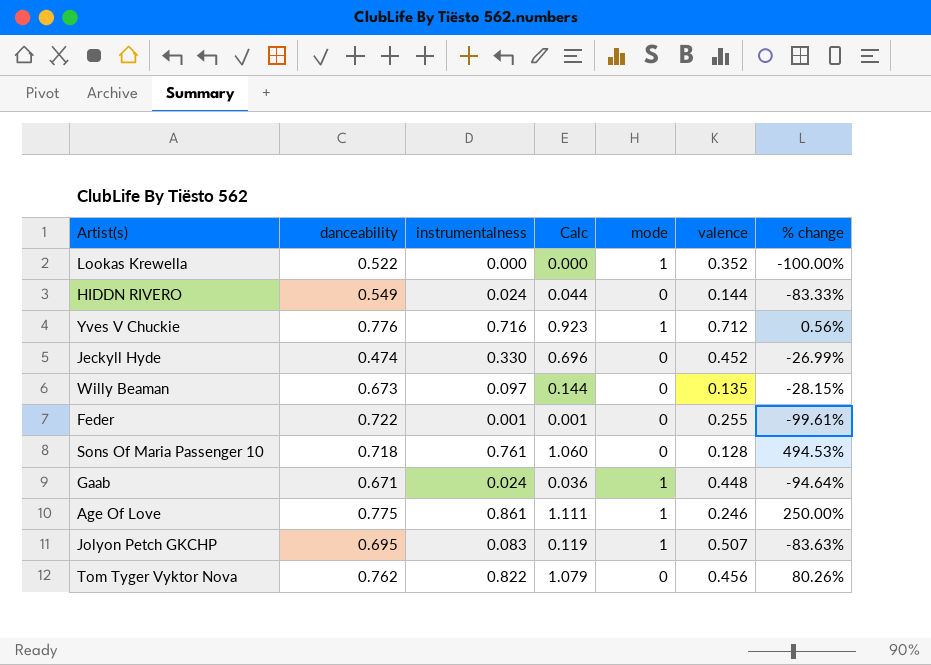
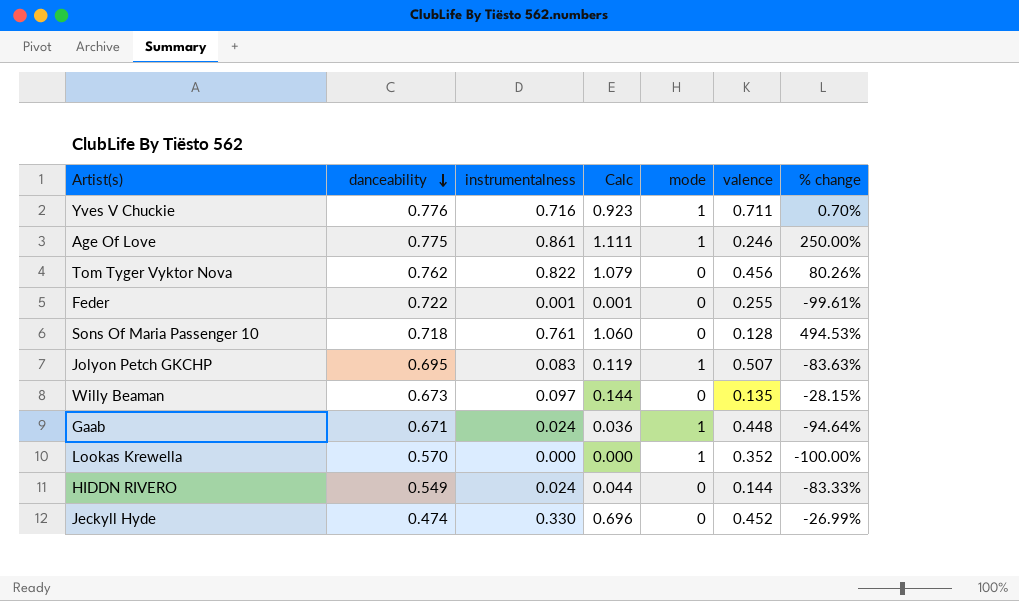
row order: none -> danceability descending
Yves V Chuckie | valence: 0.712 -> 0.711
Yves V Chuckie | % change: 0.56% -> 0.70%
Lookas Krewella | danceability: 0.522 -> 0.570

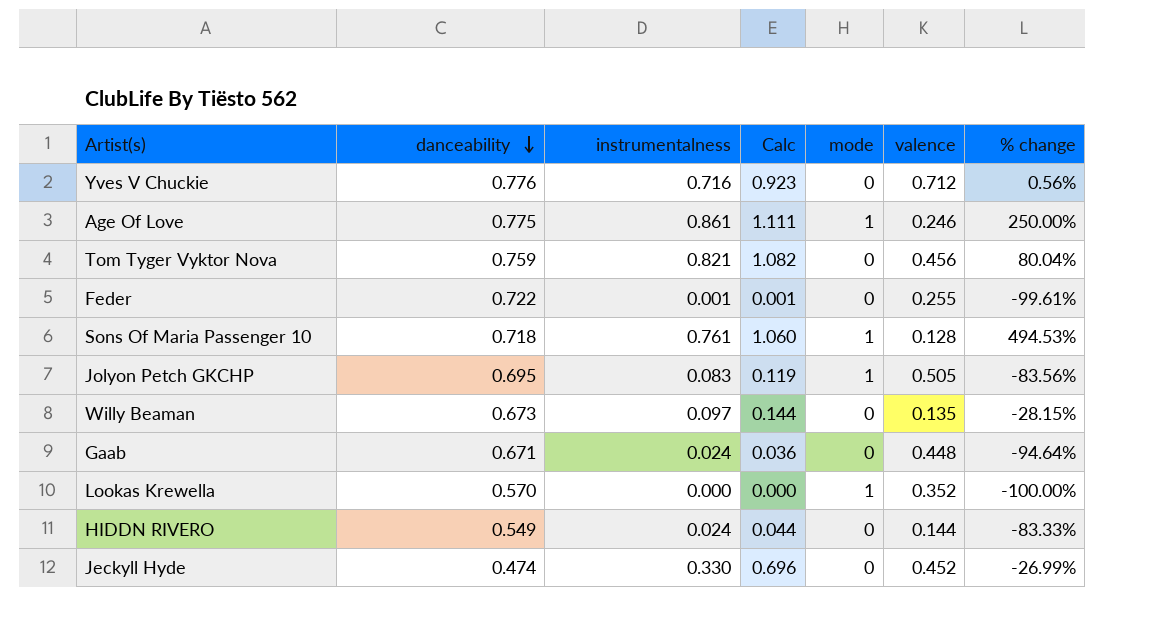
Yves V Chuckie | mode: 1 -> 0
Yves V Chuckie | valence: 0.711 -> 0.712
Yves V Chuckie | % change: 0.70% -> 0.56%
Tom Tyger Vyktor Nova | danceability: 0.762 -> 0.759
Tom Tyger Vyktor Nova | instrumentalness: 0.822 -> 0.821
Tom Tyger Vyktor Nova | Calc: 1.079 -> 1.082
Tom Tyger Vyktor Nova | % change: 80.26% -> 80.04%
Sons Of Maria Passenger 10 | mode: 0 -> 1
Jolyon Petch GKCHP | valence: 0.507 -> 0.505
Jolyon Petch GKCHP | % change: -83.63% -> -83.56%
Gaab | mode: 1 -> 0

